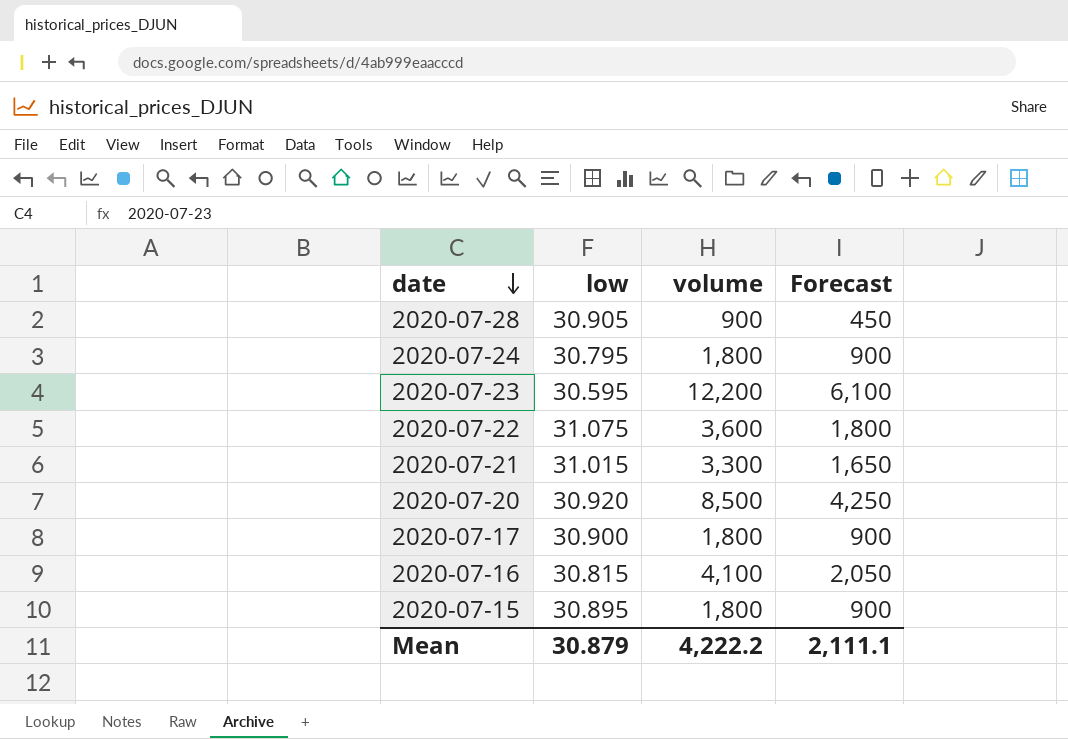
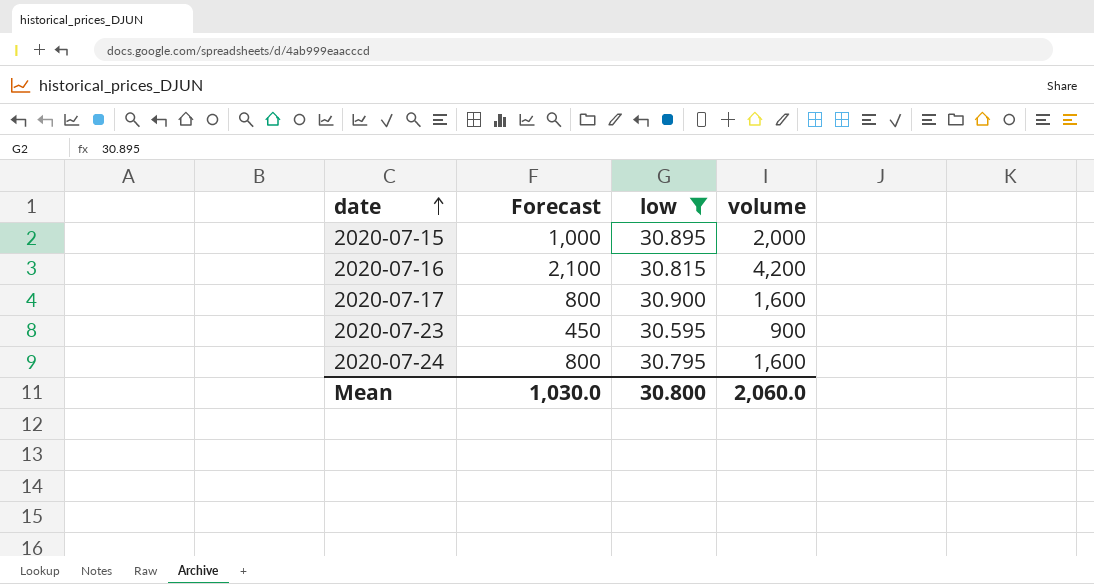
filter: none -> low <= 30.900
row order: date descending -> date ascending
column Forecast | position: 4 -> 2
2020-07-15 | Forecast: 900 -> 1,000
2020-07-15 | volume: 1,800 -> 2,000
2020-07-16 | Forecast: 2,050 -> 2,100
2020-07-16 | volume: 4,100 -> 4,200
2020-07-17 | Forecast: 900 -> 800
2020-07-17 | volume: 1,800 -> 1,600
2020-07-23 | Forecast: 6,100 -> 450
2020-07-23 | volume: 12,200 -> 900
2020-07-24 | Forecast: 900 -> 800
2020-07-24 | volume: 1,800 -> 1,600
Mean | Forecast: 2,111.1 -> 1,030.0
Mean | low: 30.879 -> 30.800
Mean | volume: 4,222.2 -> 2,060.0

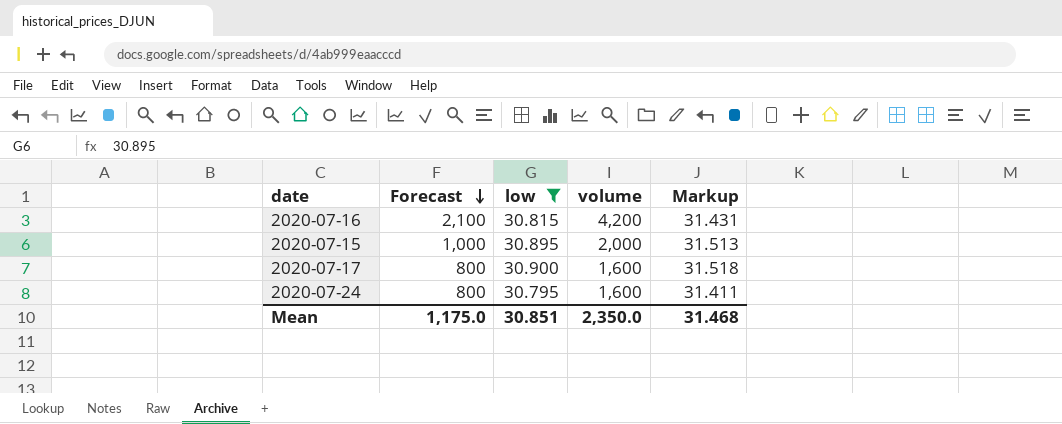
row order: date ascending -> Forecast descending
column Markup | formula: none -> [low] * 1.02
row 2020-07-23: 450 | 30.595 | 900 -> none
Mean | Forecast: 1,030.0 -> 1,175.0
Mean | low: 30.800 -> 30.851
Mean | volume: 2,060.0 -> 2,350.0

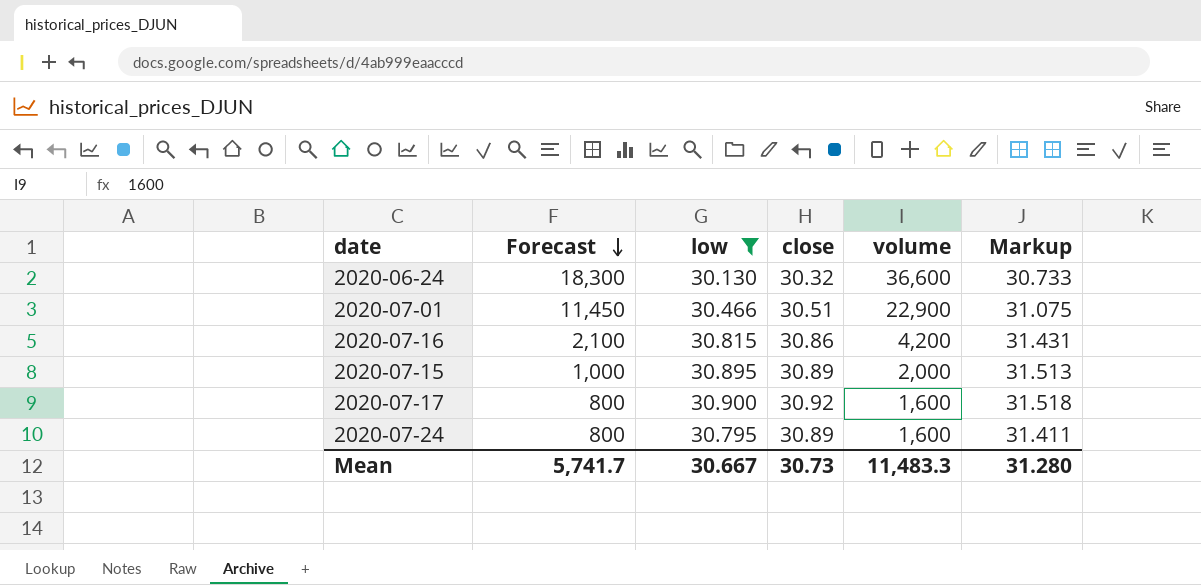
column close | position: none -> 4
row 2020-06-24: none -> 18,300 | 30.130 | 30.32 | 36,600 | 30.733
row 2020-07-01: none -> 11,450 | 30.466 | 30.51 | 22,900 | 31.075
Mean | Forecast: 1,175.0 -> 5,741.7
Mean | low: 30.851 -> 30.667
Mean | volume: 2,350.0 -> 11,483.3
Mean | Markup: 31.468 -> 31.280

